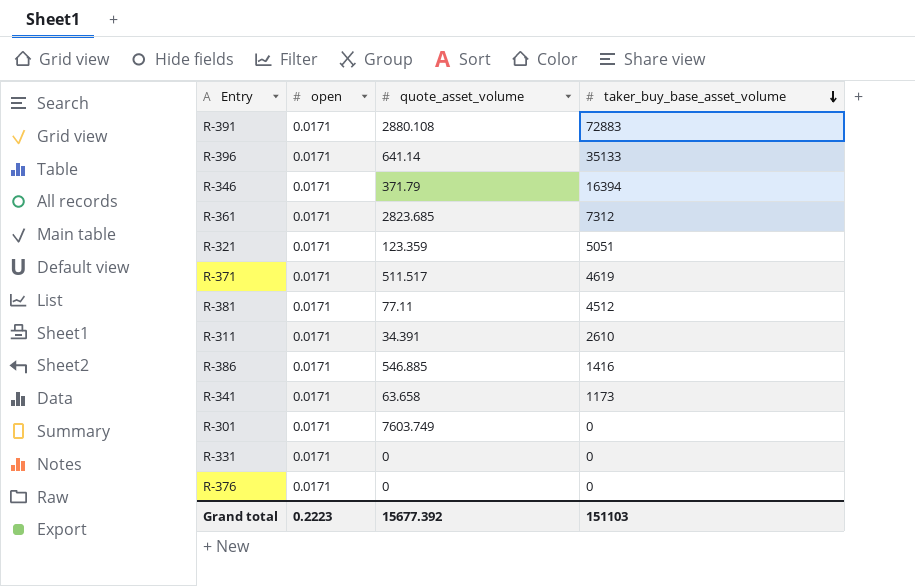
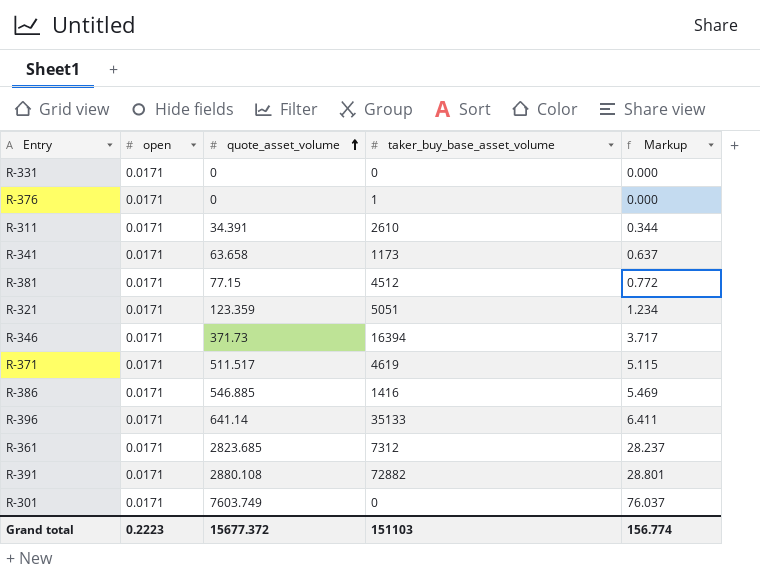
row order: taker_buy_base_asset_volume descending -> quote_asset_volume ascending
column Markup | formula: none -> [quote_asset_volume] * 0.01
R-376 | taker_buy_base_asset_volume: 0 -> 1
R-381 | quote_asset_volume: 77.11 -> 77.15
R-346 | quote_asset_volume: 371.79 -> 371.73
R-391 | taker_buy_base_asset_volume: 72883 -> 72882
Grand total | quote_asset_volume: 15677.392 -> 15677.372

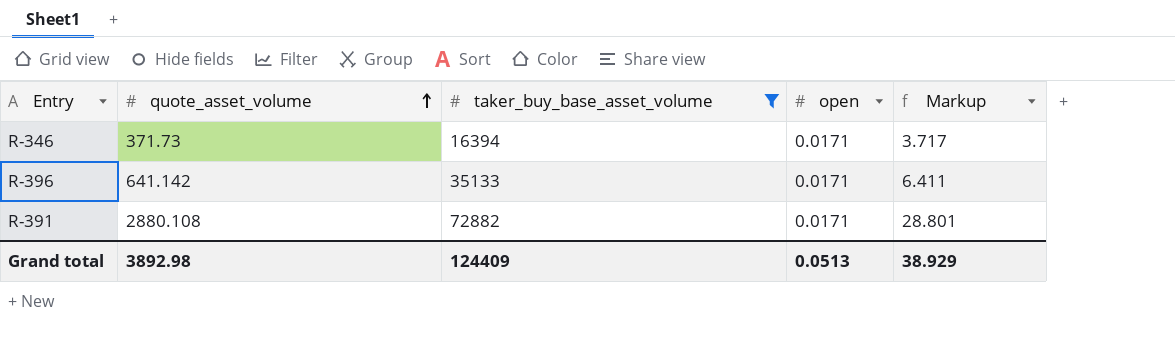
filter: none -> taker_buy_base_asset_volume >= 16394
column open | position: 2 -> 4
R-396 | quote_asset_volume: 641.14 -> 641.142
Grand total | quote_asset_volume: 15677.372 -> 3892.98
Grand total | taker_buy_base_asset_volume: 151103 -> 124409
Grand total | open: 0.2223 -> 0.0513
Grand total | Markup: 156.774 -> 38.929

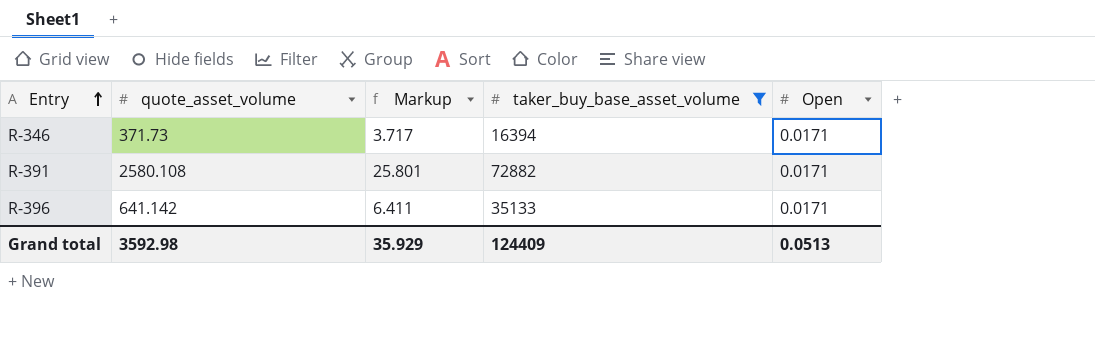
row order: quote_asset_volume ascending -> Entry ascending
column Markup | position: 5 -> 3
column name: open -> Open
R-391 | quote_asset_volume: 2880.108 -> 2580.108
R-391 | Markup: 28.801 -> 25.801
Grand total | quote_asset_volume: 3892.98 -> 3592.98
Grand total | Markup: 38.929 -> 35.929

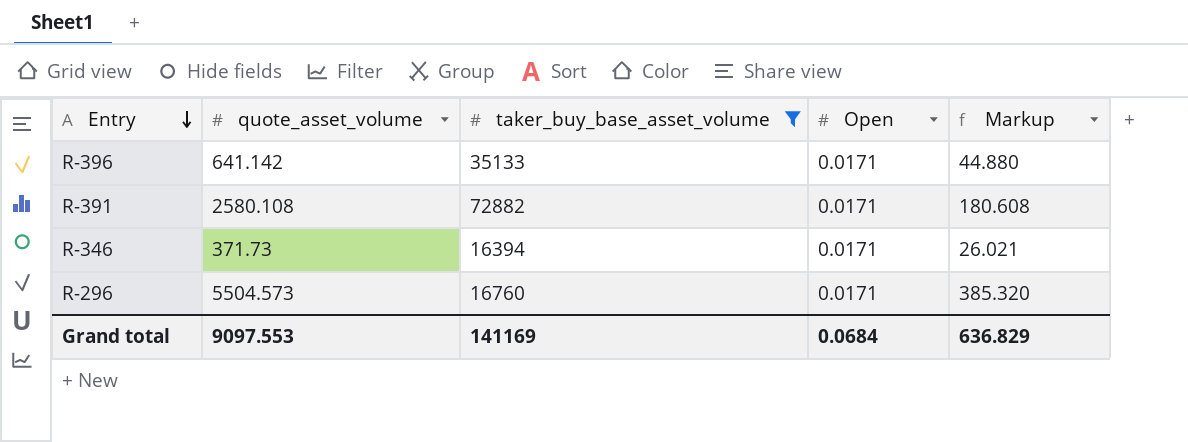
row order: Entry ascending -> Entry descending
column Markup | formula: [quote_asset_volume] * 0.01 -> [quote_asset_volume] * 0.07
column Markup | position: 3 -> 5
row R-296: none -> 5504.573 | 16760 | 0.0171 | 385.320
Grand total | quote_asset_volume: 3592.98 -> 9097.553
Grand total | taker_buy_base_asset_volume: 124409 -> 141169
Grand total | Open: 0.0513 -> 0.0684
Grand total | Markup: 35.929 -> 636.829

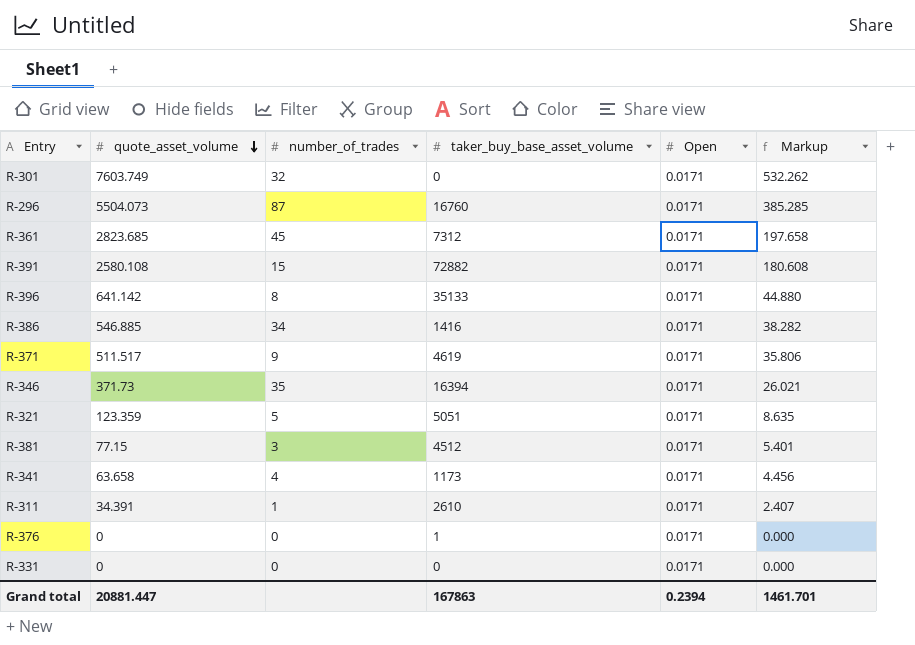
filter: taker_buy_base_asset_volume >= 16394 -> none
row order: Entry descending -> quote_asset_volume descending
column number_of_trades | position: none -> 3
R-296 | quote_asset_volume: 5504.573 -> 5504.073
R-296 | Markup: 385.320 -> 385.285
Grand total | quote_asset_volume: 9097.553 -> 20881.447
Grand total | taker_buy_base_asset_volume: 141169 -> 167863
Grand total | Open: 0.0684 -> 0.2394
Grand total | Markup: 636.829 -> 1461.701

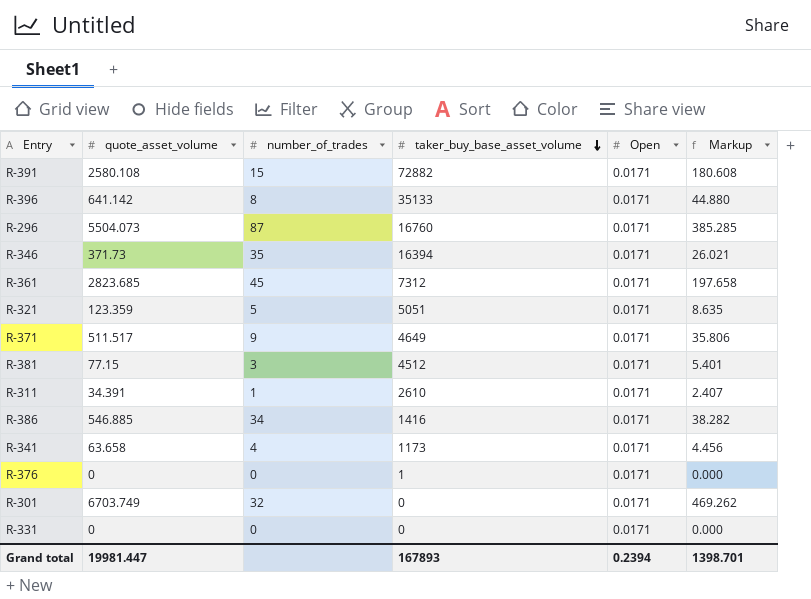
row order: quote_asset_volume descending -> taker_buy_base_asset_volume descending
R-371 | taker_buy_base_asset_volume: 4619 -> 4649
R-301 | quote_asset_volume: 7603.749 -> 6703.749
R-301 | Markup: 532.262 -> 469.262
Grand total | quote_asset_volume: 20881.447 -> 19981.447
Grand total | taker_buy_base_asset_volume: 167863 -> 167893
Grand total | Markup: 1461.701 -> 1398.701

